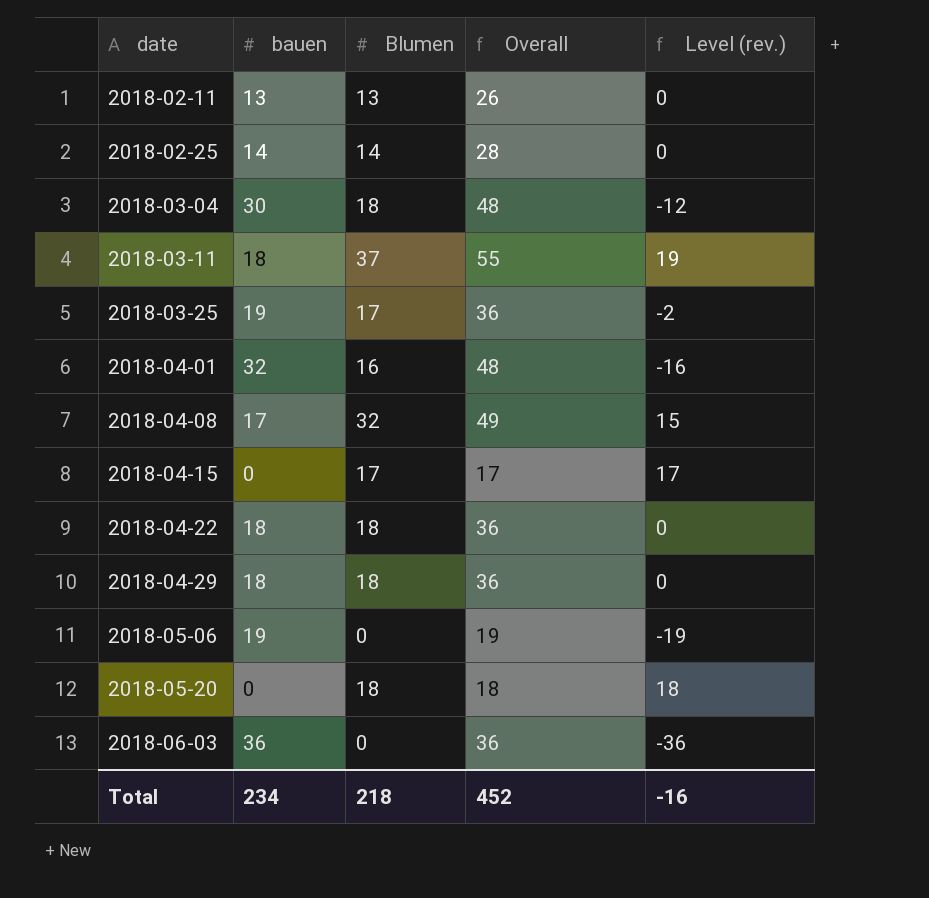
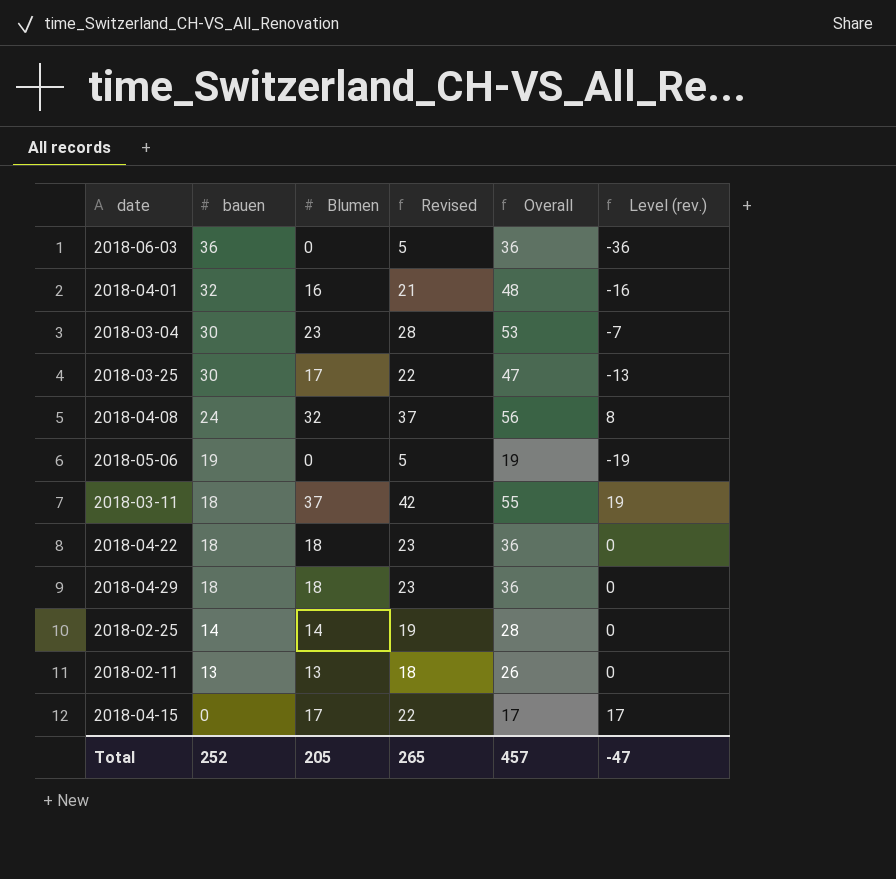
row order: date ascending -> bauen descending
column Revised | formula: none -> [Blumen] + 5
row 2018-05-20: 0 | 18 | 18 | 18 -> none
2018-03-04 | Blumen: 18 -> 23
2018-03-04 | Overall: 48 -> 53
2018-03-04 | Level (rev.): -12 -> -7
2018-03-25 | bauen: 19 -> 30
2018-03-25 | Overall: 36 -> 47
2018-03-25 | Level (rev.): -2 -> -13
2018-04-08 | bauen: 17 -> 24
2018-04-08 | Overall: 49 -> 56
2018-04-08 | Level (rev.): 15 -> 8
Total | bauen: 234 -> 252
Total | Blumen: 218 -> 205
Total | Overall: 452 -> 457
Total | Level (rev.): -16 -> -47

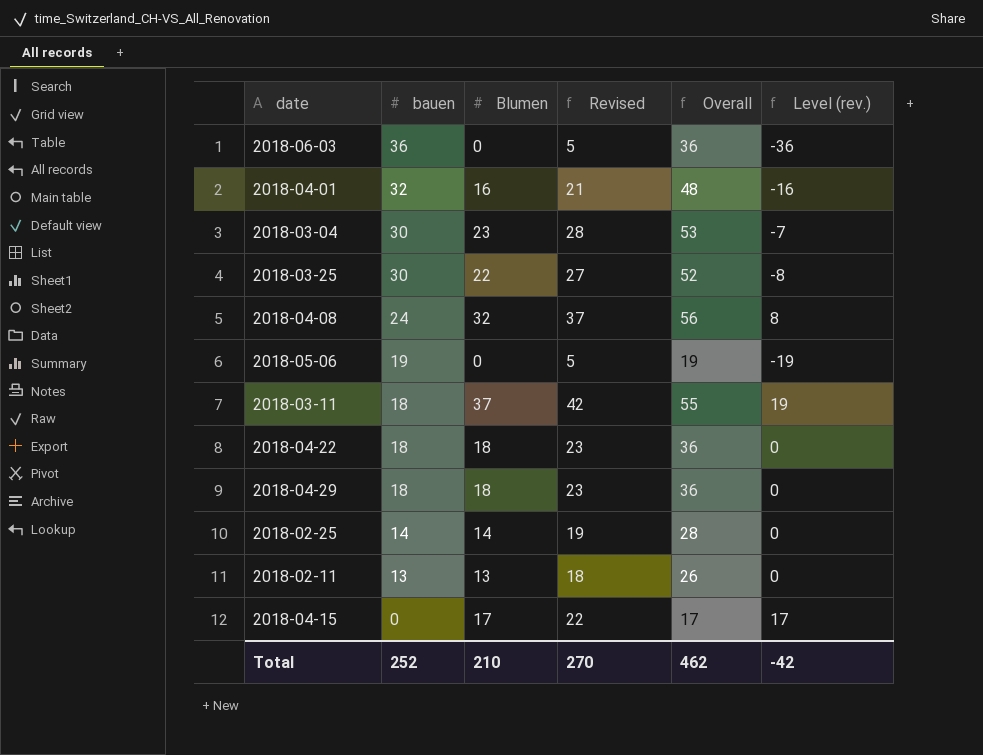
2018-03-25 | Blumen: 17 -> 22
2018-03-25 | Revised: 22 -> 27
2018-03-25 | Overall: 47 -> 52
2018-03-25 | Level (rev.): -13 -> -8
Total | Blumen: 205 -> 210
Total | Revised: 265 -> 270
Total | Overall: 457 -> 462
Total | Level (rev.): -47 -> -42

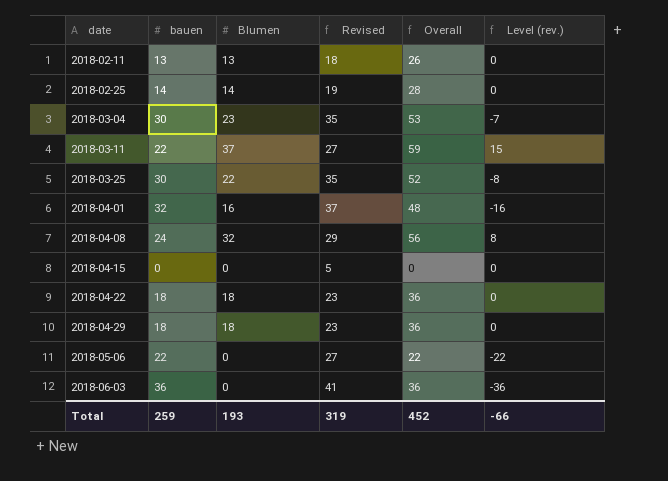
row order: bauen descending -> date ascending
column Revised | formula: [Blumen] + 5 -> [bauen] + 5
2018-03-11 | bauen: 18 -> 22
2018-03-11 | Overall: 55 -> 59
2018-03-11 | Level (rev.): 19 -> 15
2018-04-15 | Blumen: 17 -> 0
2018-04-15 | Overall: 17 -> 0
2018-04-15 | Level (rev.): 17 -> 0
2018-05-06 | bauen: 19 -> 22
2018-05-06 | Overall: 19 -> 22
2018-05-06 | Level (rev.): -19 -> -22
Total | bauen: 252 -> 259
Total | Blumen: 210 -> 193
Total | Revised: 270 -> 319
Total | Overall: 462 -> 452
Total | Level (rev.): -42 -> -66

